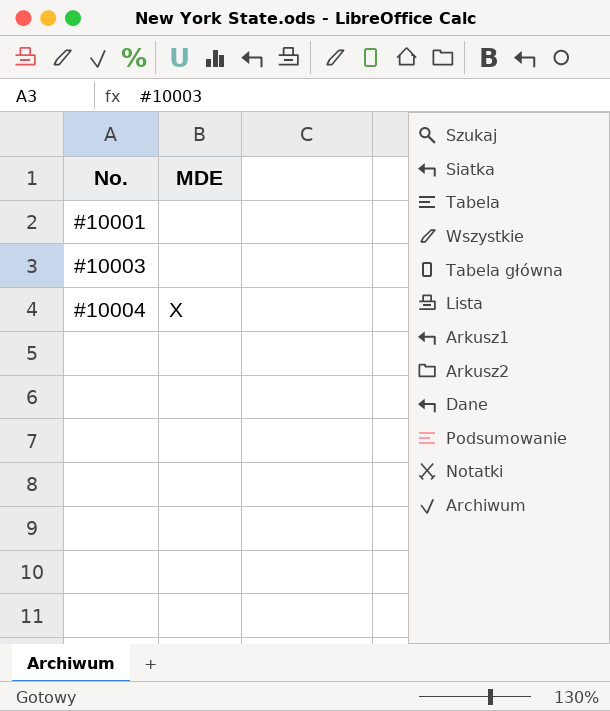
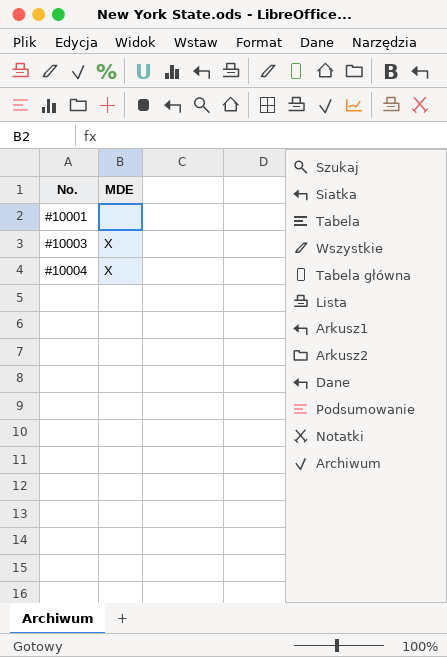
#10003 | MDE: none -> X

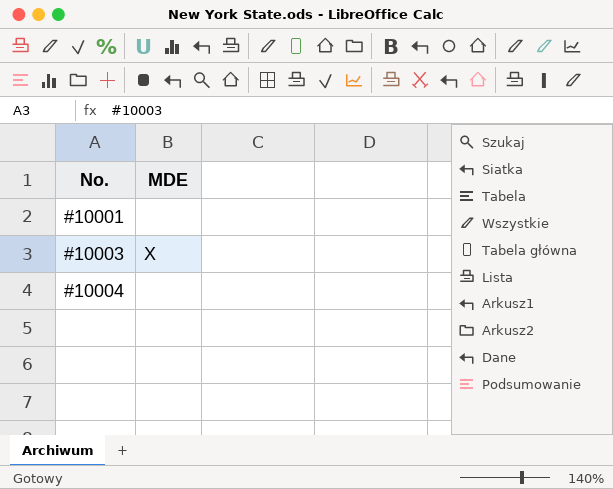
#10004 | MDE: X -> none

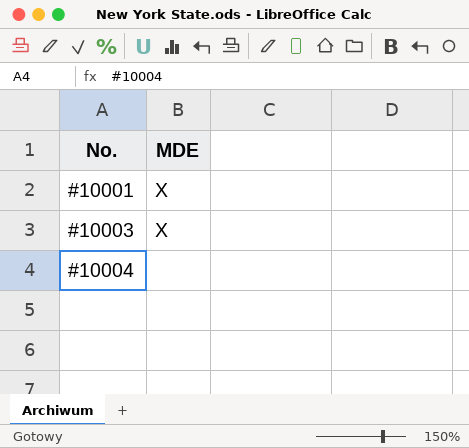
#10001 | MDE: none -> X

